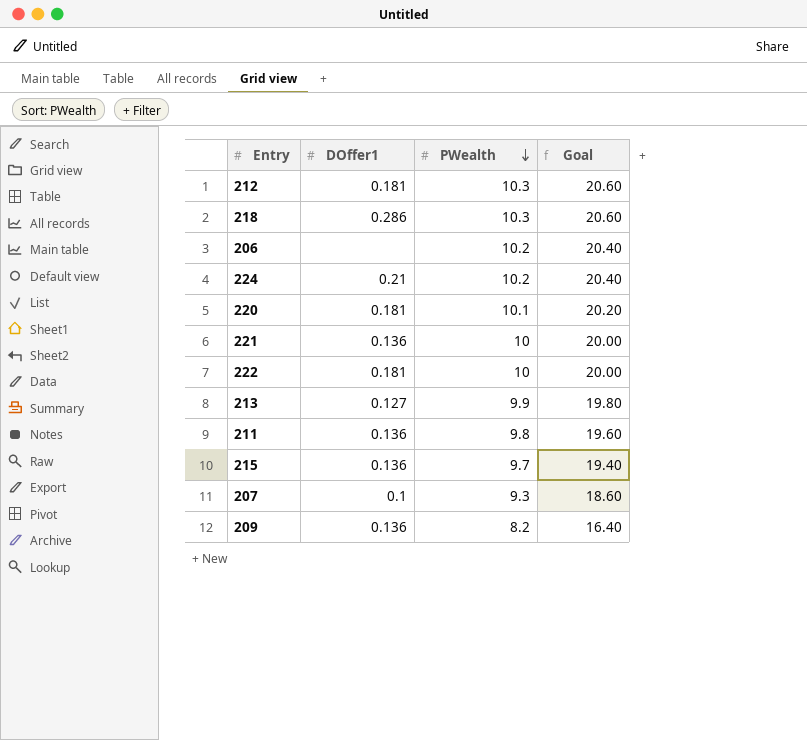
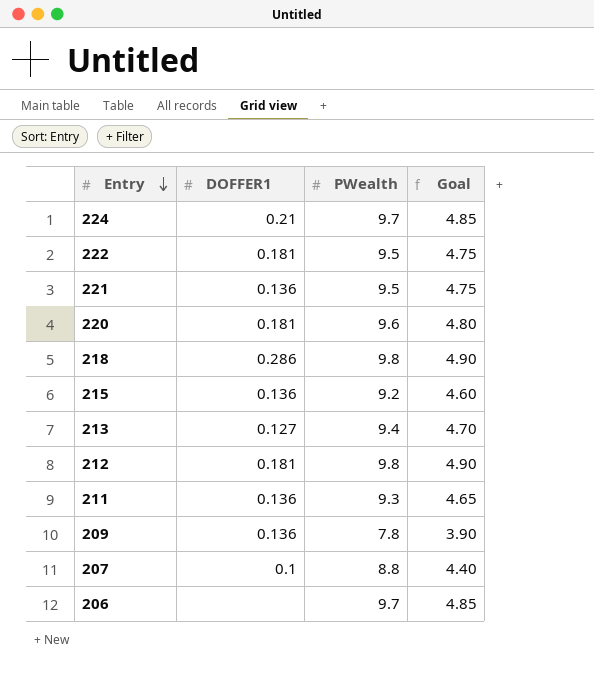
row order: PWealth descending -> Entry descending
column name: DOffer1 -> DOFFER1
column Goal | formula: [PWealth] * 2 -> [PWealth] * 0.5
224 | PWealth: 10.2 -> 9.7
222 | PWealth: 10 -> 9.5
221 | PWealth: 10 -> 9.5
220 | PWealth: 10.1 -> 9.6
218 | PWealth: 10.3 -> 9.8
215 | PWealth: 9.7 -> 9.2
213 | PWealth: 9.9 -> 9.4
212 | PWealth: 10.3 -> 9.8
211 | PWealth: 9.8 -> 9.3
209 | PWealth: 8.2 -> 7.8
207 | PWealth: 9.3 -> 8.8
206 | PWealth: 10.2 -> 9.7

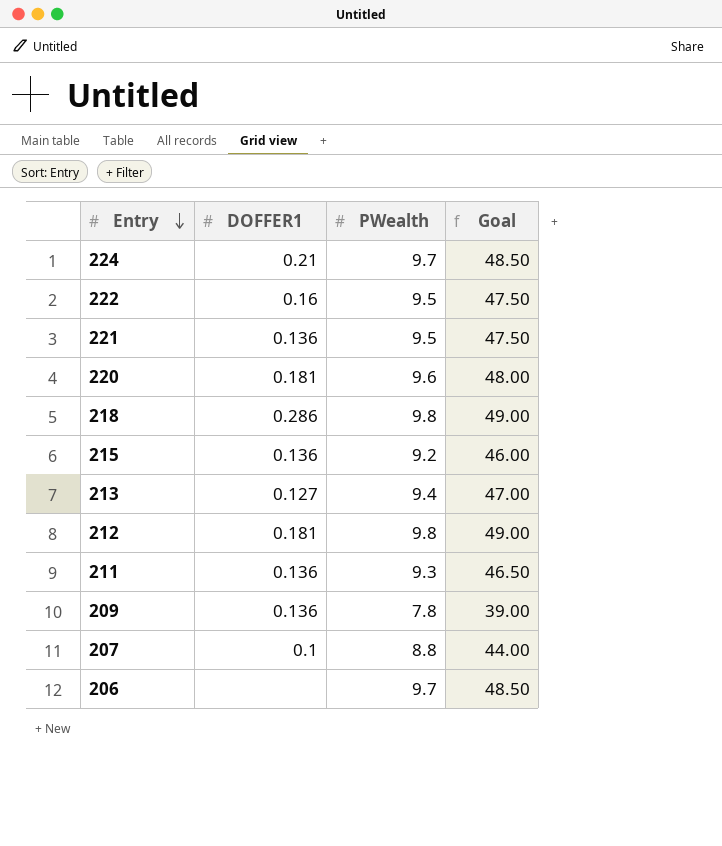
column Goal | formula: [PWealth] * 0.5 -> [PWealth] * 5
222 | DOFFER1: 0.181 -> 0.16

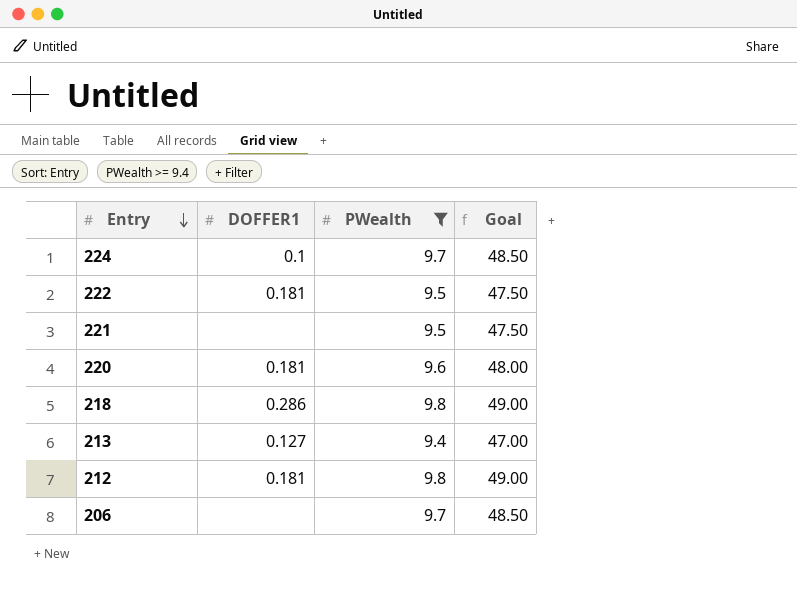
filter: none -> PWealth >= 9.4
224 | DOFFER1: 0.21 -> 0.1
222 | DOFFER1: 0.16 -> 0.181
221 | DOFFER1: 0.136 -> none

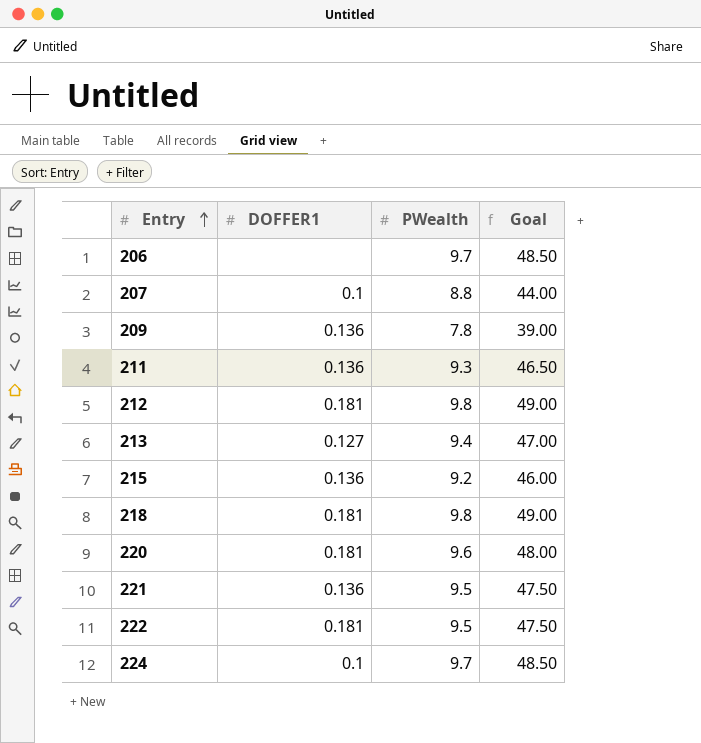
filter: PWealth >= 9.4 -> none
row order: Entry descending -> Entry ascending
218 | DOFFER1: 0.286 -> 0.181
221 | DOFFER1: none -> 0.136

